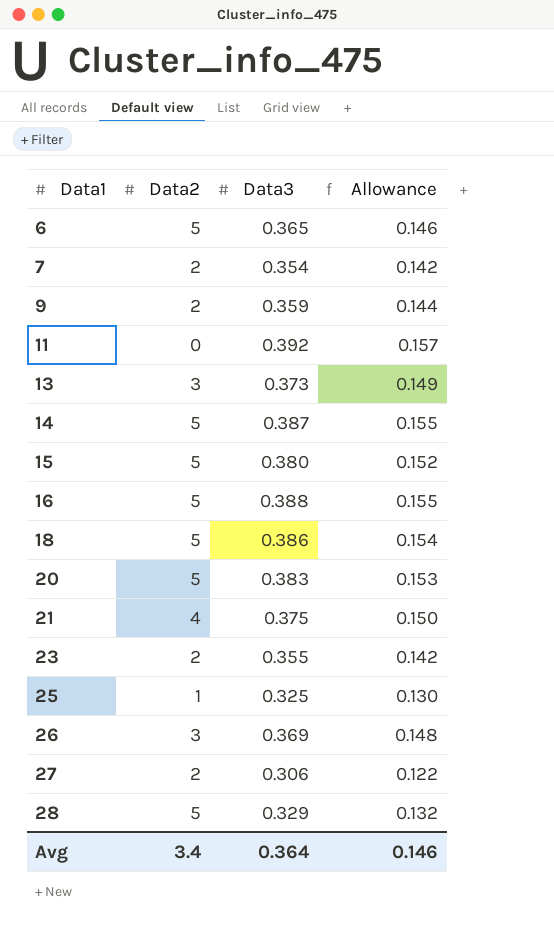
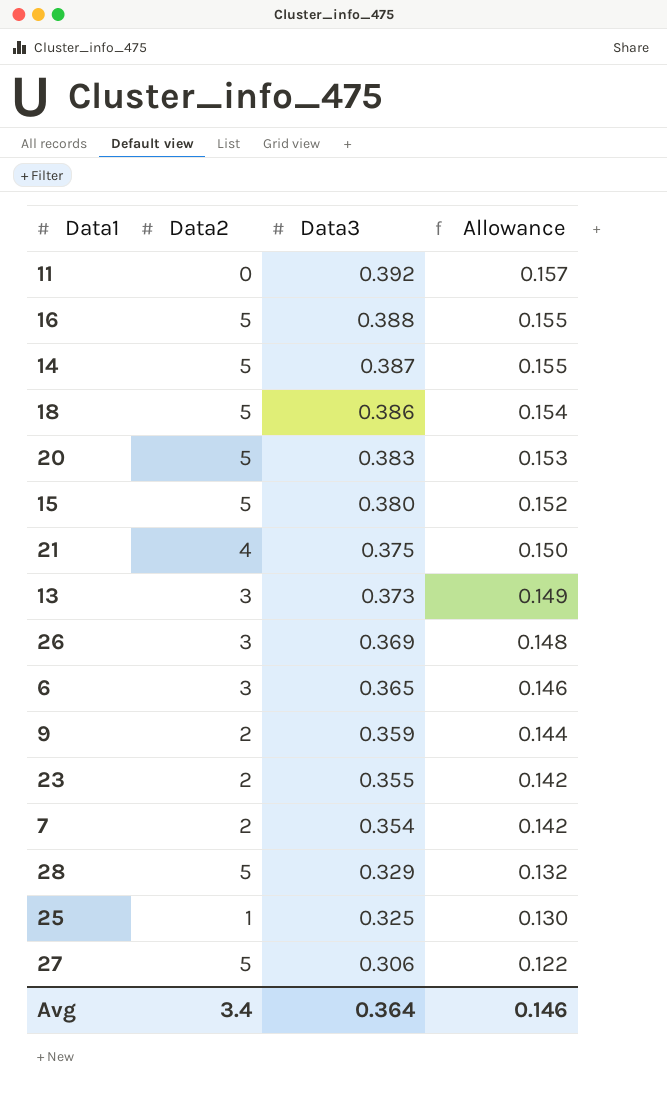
row order: Data1 ascending -> Data3 descending
6 | Data2: 5 -> 3
27 | Data2: 2 -> 5

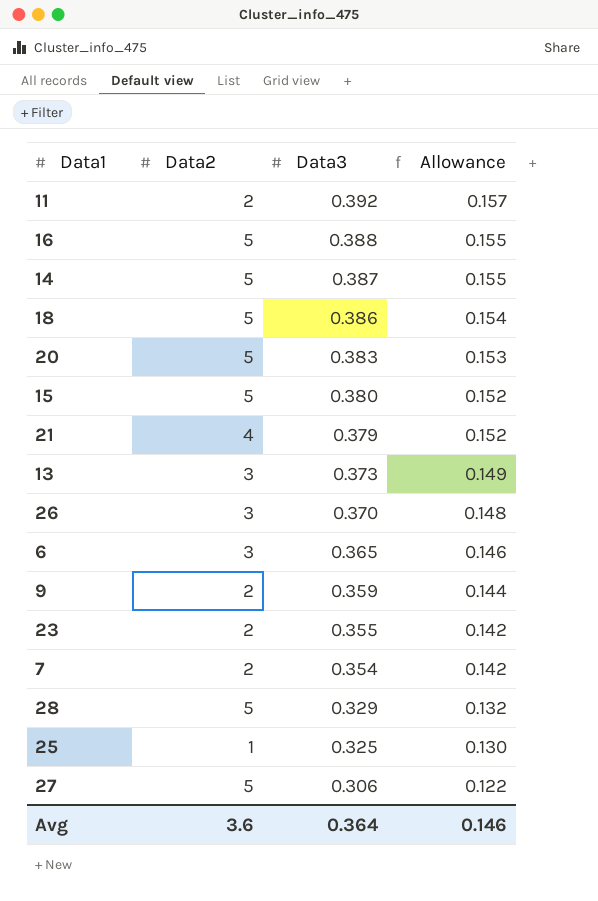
11 | Data2: 0 -> 2
21 | Data3: 0.375 -> 0.379
21 | Allowance: 0.150 -> 0.152
26 | Data3: 0.369 -> 0.370
Avg | Data2: 3.4 -> 3.6

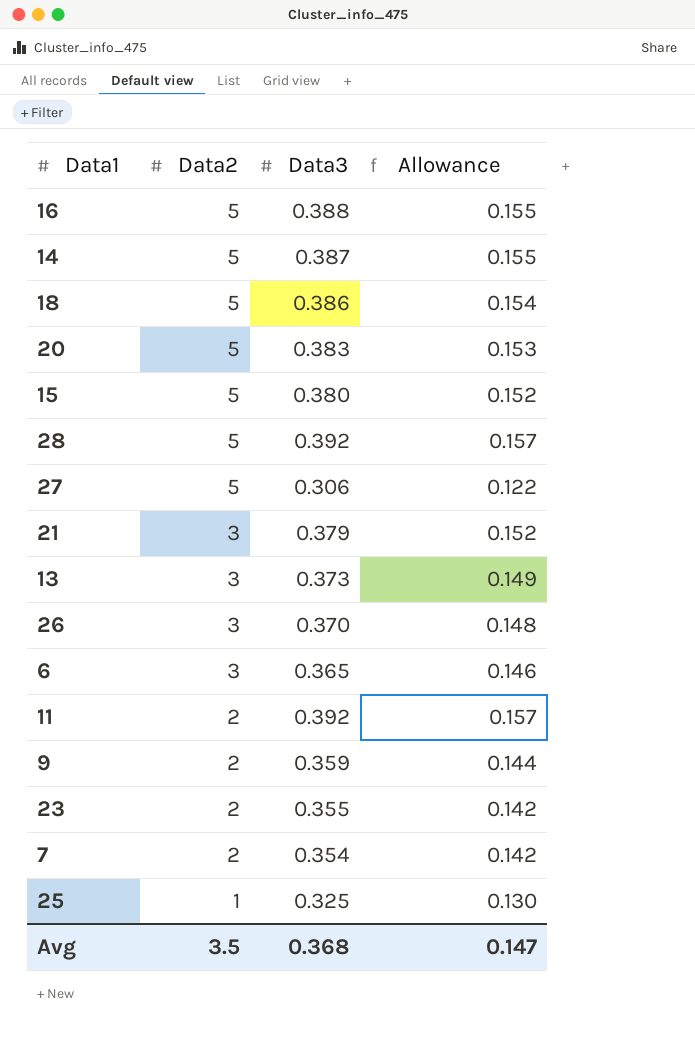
row order: Data3 descending -> Data2 descending
28 | Data3: 0.329 -> 0.392
28 | Allowance: 0.132 -> 0.157
21 | Data2: 4 -> 3
Avg | Data2: 3.6 -> 3.5
Avg | Data3: 0.364 -> 0.368
Avg | Allowance: 0.146 -> 0.147

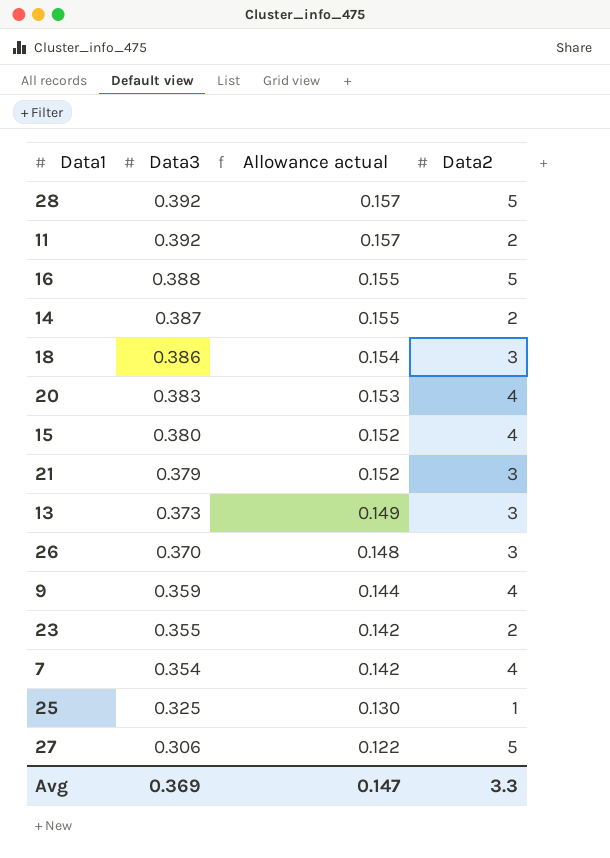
row order: Data2 descending -> Data3 descending
column name: Allowance -> Allowance actual
column Data2 | position: 2 -> 4
row 6: 3 | 0.365 | 0.146 -> none
14 | Data2: 5 -> 2
18 | Data2: 5 -> 3
20 | Data2: 5 -> 4
15 | Data2: 5 -> 4
9 | Data2: 2 -> 4
7 | Data2: 2 -> 4
Avg | Data3: 0.368 -> 0.369
Avg | Data2: 3.5 -> 3.3

